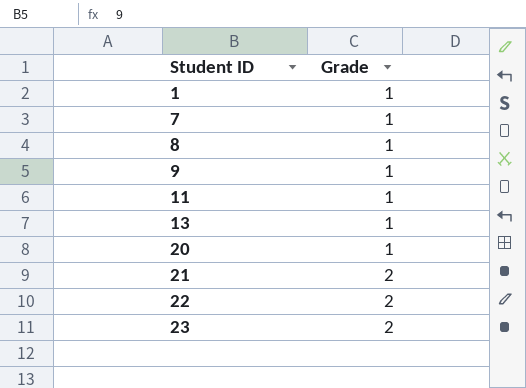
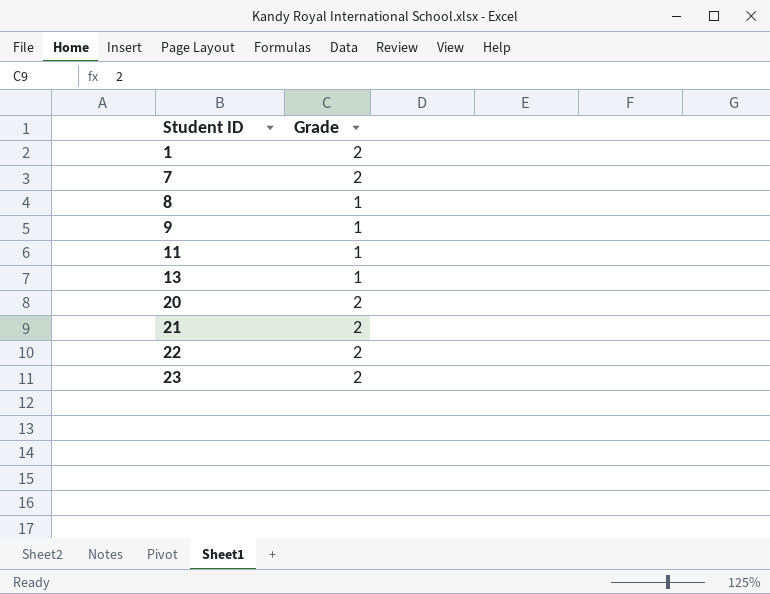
1 | Grade: 1 -> 2
7 | Grade: 1 -> 2
20 | Grade: 1 -> 2

